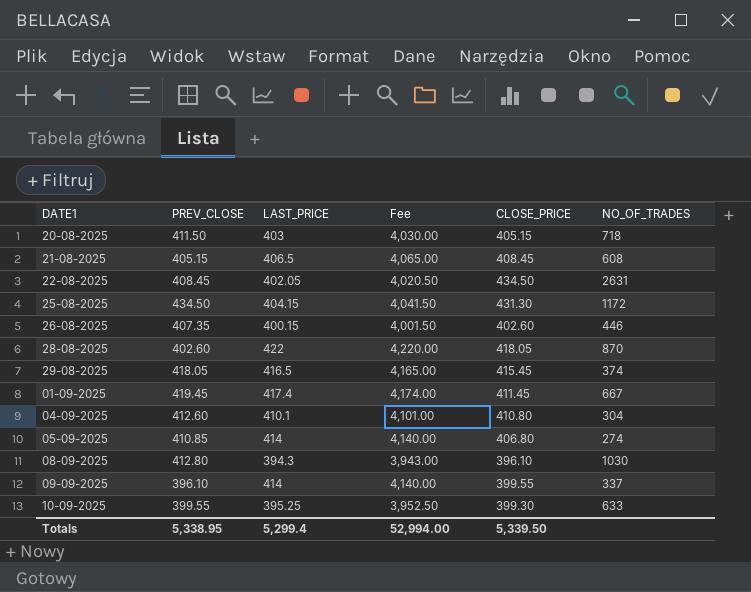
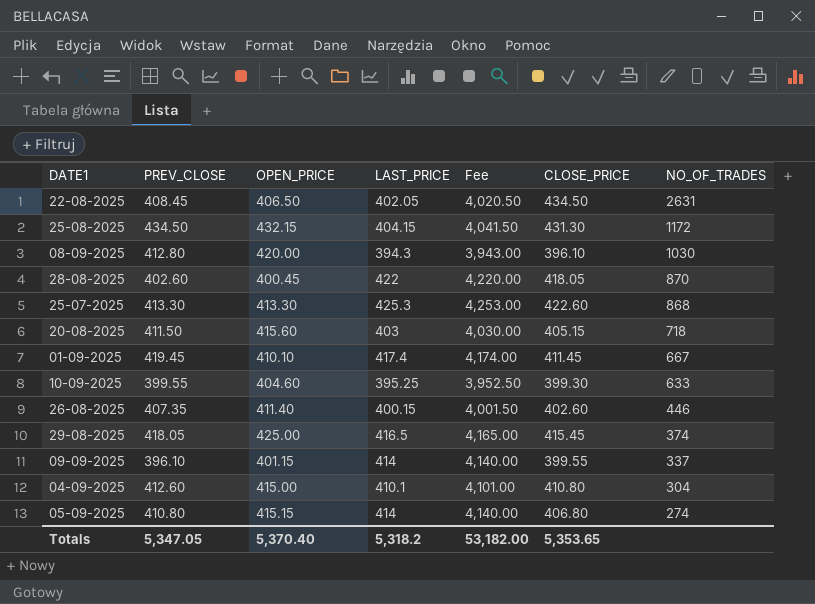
row order: DATE1 ascending -> NO_OF_TRADES descending
column OPEN_PRICE | position: none -> 3
row 21-08-2025: 405.15 | 406.5 | 4,065.00 | 408.45 | 608 -> none
row 25-07-2025: none -> 413.30 | 413.30 | 425.3 | 4,253.00 | 422.60 | 868
05-09-2025 | PREV_CLOSE: 410.85 -> 410.80
Totals | PREV_CLOSE: 5,338.95 -> 5,347.05
Totals | LAST_PRICE: 5,299.4 -> 5,318.2
Totals | Fee: 52,994.00 -> 53,182.00
Totals | CLOSE_PRICE: 5,339.50 -> 5,353.65

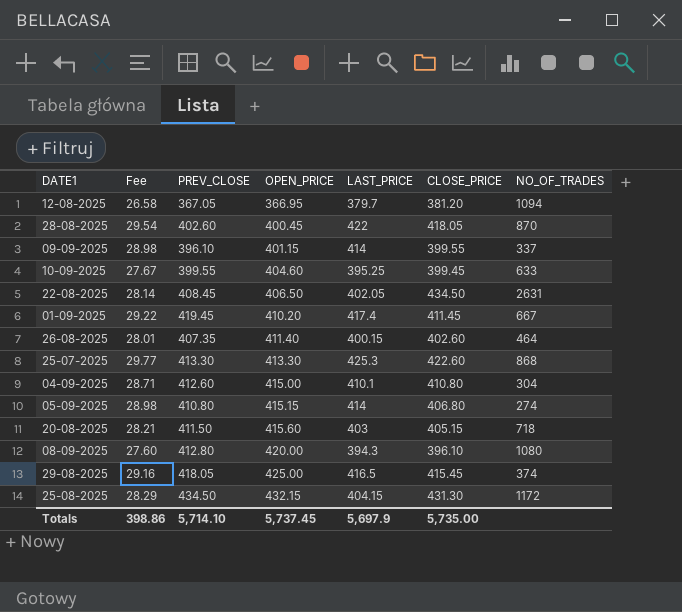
row order: NO_OF_TRADES descending -> OPEN_PRICE ascending
column Fee | formula: [LAST_PRICE] * 10 -> [LAST_PRICE] * 0.07
column Fee | position: 5 -> 2
row 12-08-2025: none -> 26.58 | 367.05 | 366.95 | 379.7 | 381.20 | 1094
10-09-2025 | CLOSE_PRICE: 399.30 -> 399.45
01-09-2025 | OPEN_PRICE: 410.10 -> 410.20
26-08-2025 | NO_OF_TRADES: 446 -> 464
08-09-2025 | NO_OF_TRADES: 1030 -> 1080
Totals | Fee: 53,182.00 -> 398.86
Totals | PREV_CLOSE: 5,347.05 -> 5,714.10
Totals | OPEN_PRICE: 5,370.40 -> 5,737.45
Totals | LAST_PRICE: 5,318.2 -> 5,697.9
Totals | CLOSE_PRICE: 5,353.65 -> 5,735.00

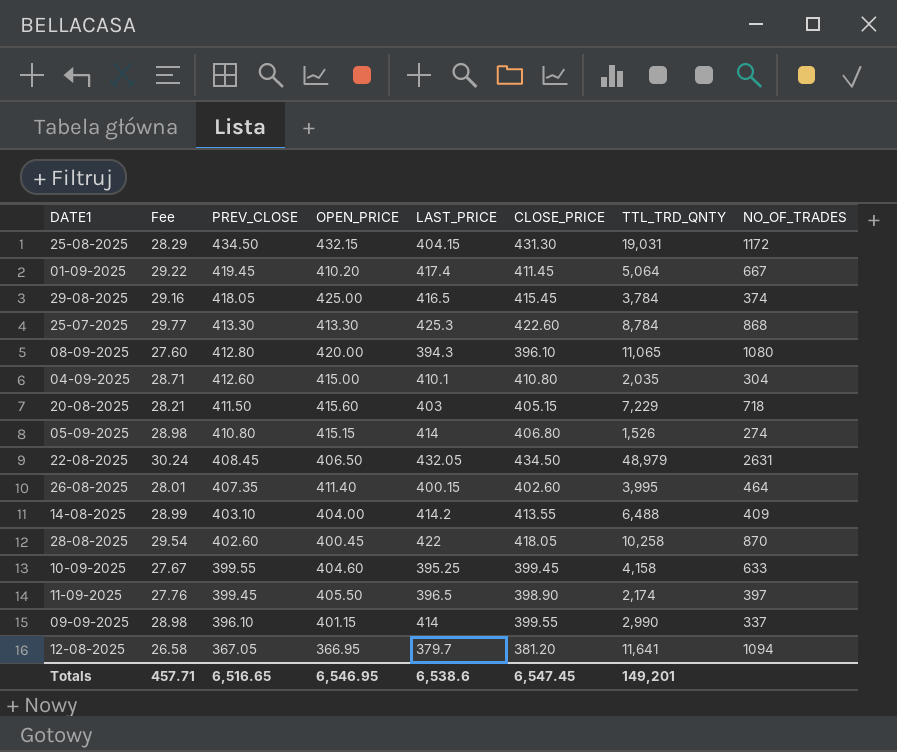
row order: OPEN_PRICE ascending -> PREV_CLOSE descending
column TTL_TRD_QNTY | position: none -> 7
22-08-2025 | Fee: 28.14 -> 30.24
22-08-2025 | LAST_PRICE: 402.05 -> 432.05
row 14-08-2025: none -> 28.99 | 403.10 | 404.00 | 414.2 | 413.55 | 6,488 | 409
row 11-09-2025: none -> 27.76 | 399.45 | 405.50 | 396.5 | 398.90 | 2,174 | 397
Totals | Fee: 398.86 -> 457.71
Totals | PREV_CLOSE: 5,714.10 -> 6,516.65
Totals | OPEN_PRICE: 5,737.45 -> 6,546.95
Totals | LAST_PRICE: 5,697.9 -> 6,538.6
Totals | CLOSE_PRICE: 5,735.00 -> 6,547.45

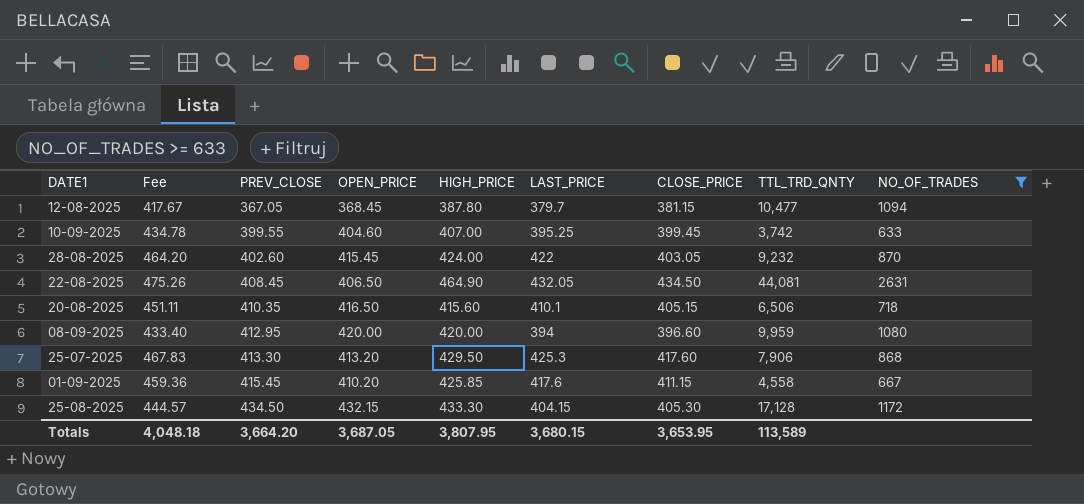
filter: none -> NO_OF_TRADES >= 633
row order: PREV_CLOSE descending -> PREV_CLOSE ascending
column Fee | formula: [LAST_PRICE] * 0.07 -> [LAST_PRICE] * 1.1
column HIGH_PRICE | position: none -> 5
12-08-2025 | OPEN_PRICE: 366.95 -> 368.45
12-08-2025 | CLOSE_PRICE: 381.20 -> 381.15
12-08-2025 | TTL_TRD_QNTY: 11,641 -> 10,477
10-09-2025 | TTL_TRD_QNTY: 4,158 -> 3,742
28-08-2025 | OPEN_PRICE: 400.45 -> 415.45
28-08-2025 | CLOSE_PRICE: 418.05 -> 403.05
28-08-2025 | TTL_TRD_QNTY: 10,258 -> 9,232
22-08-2025 | TTL_TRD_QNTY: 48,979 -> 44,081
20-08-2025 | PREV_CLOSE: 411.50 -> 410.35
20-08-2025 | OPEN_PRICE: 415.60 -> 416.50
20-08-2025 | LAST_PRICE: 403 -> 410.1
20-08-2025 | TTL_TRD_QNTY: 7,229 -> 6,506
08-09-2025 | PREV_CLOSE: 412.80 -> 412.95
08-09-2025 | LAST_PRICE: 394.3 -> 394
08-09-2025 | CLOSE_PRICE: 396.10 -> 396.60
08-09-2025 | TTL_TRD_QNTY: 11,065 -> 9,959
25-07-2025 | OPEN_PRICE: 413.30 -> 413.20
25-07-2025 | CLOSE_PRICE: 422.60 -> 417.60
25-07-2025 | TTL_TRD_QNTY: 8,784 -> 7,906
01-09-2025 | PREV_CLOSE: 419.45 -> 415.45
01-09-2025 | LAST_PRICE: 417.4 -> 417.6
01-09-2025 | CLOSE_PRICE: 411.45 -> 411.15
01-09-2025 | TTL_TRD_QNTY: 5,064 -> 4,558
25-08-2025 | CLOSE_PRICE: 431.30 -> 405.30
25-08-2025 | TTL_TRD_QNTY: 19,031 -> 17,128
Totals | Fee: 457.71 -> 4,048.18
Totals | PREV_CLOSE: 6,516.65 -> 3,664.20
Totals | OPEN_PRICE: 6,546.95 -> 3,687.05
Totals | LAST_PRICE: 6,538.6 -> 3,680.15
Totals | CLOSE_PRICE: 6,547.45 -> 3,653.95
Totals | TTL_TRD_QNTY: 149,201 -> 113,589

